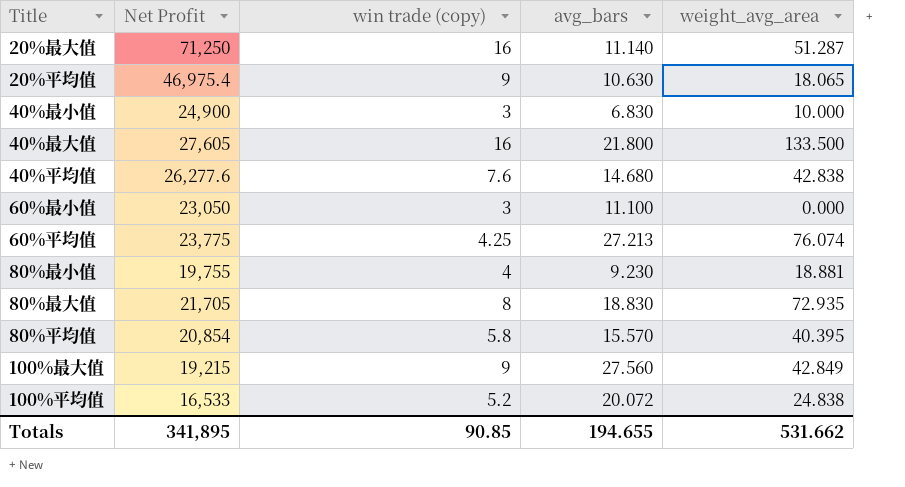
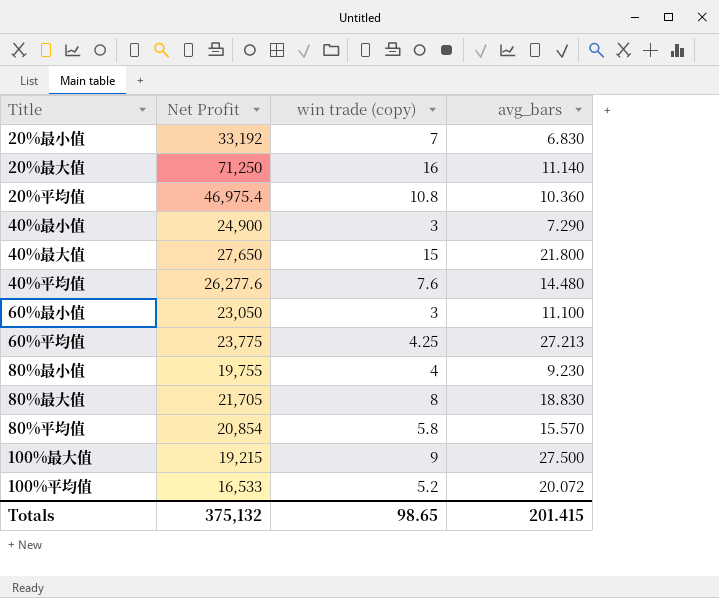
column weight_avg_area | position: 5 -> none
row 20%最小值: none -> 33,192 | 7 | 6.830
20%平均值 | win trade (copy): 9 -> 10.8
20%平均值 | avg_bars: 10.630 -> 10.360
40%最小值 | avg_bars: 6.830 -> 7.290
40%最大值 | Net Profit: 27,605 -> 27,650
40%最大值 | win trade (copy): 16 -> 15
40%平均值 | avg_bars: 14.680 -> 14.480
100%最大值 | avg_bars: 27.560 -> 27.500
Totals | Net Profit: 341,895 -> 375,132
Totals | win trade (copy): 90.85 -> 98.65
Totals | avg_bars: 194.655 -> 201.415

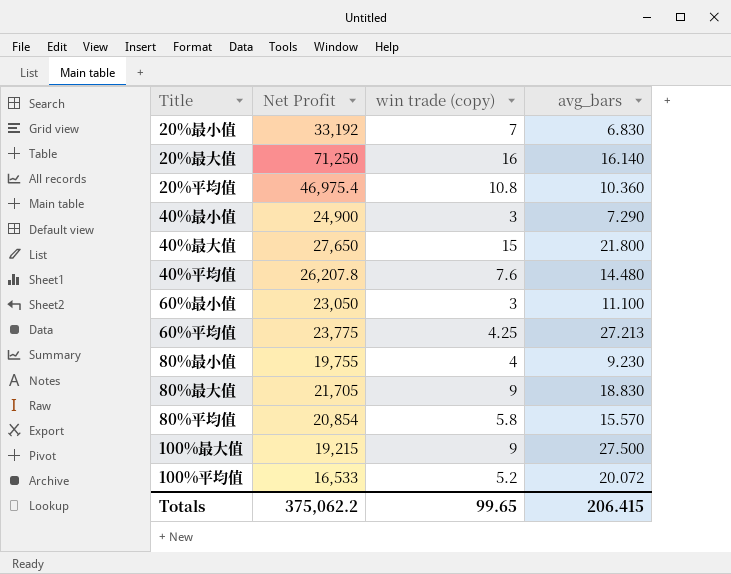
20%最大值 | avg_bars: 11.140 -> 16.140
40%平均值 | Net Profit: 26,277.6 -> 26,207.8
80%最大值 | win trade (copy): 8 -> 9
Totals | Net Profit: 375,132 -> 375,062.2
Totals | win trade (copy): 98.65 -> 99.65
Totals | avg_bars: 201.415 -> 206.415

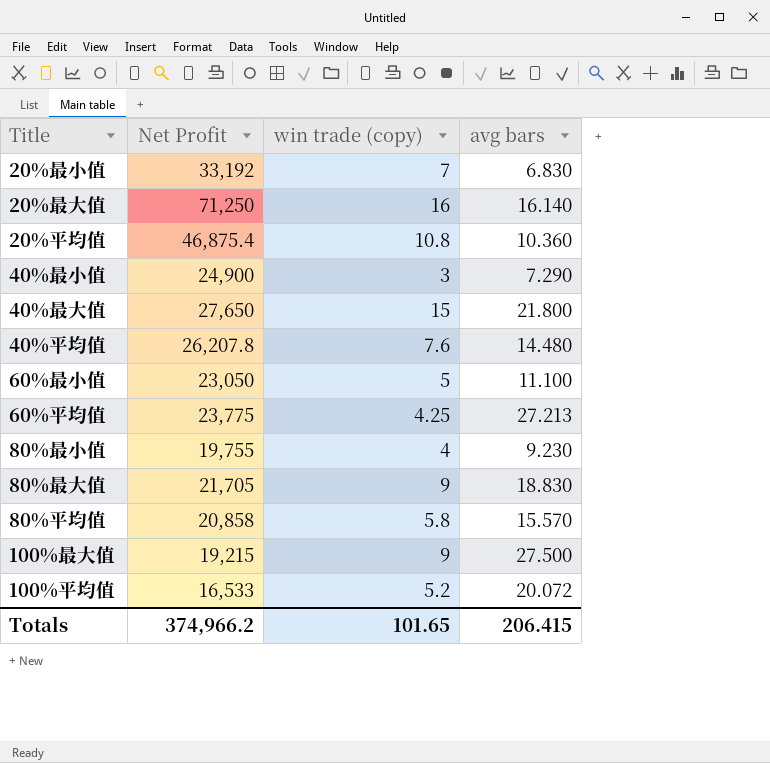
column name: avg_bars -> avg bars
20%平均值 | Net Profit: 46,975.4 -> 46,875.4
60%最小值 | win trade (copy): 3 -> 5
80%平均值 | Net Profit: 20,854 -> 20,858
Totals | Net Profit: 375,062.2 -> 374,966.2
Totals | win trade (copy): 99.65 -> 101.65

